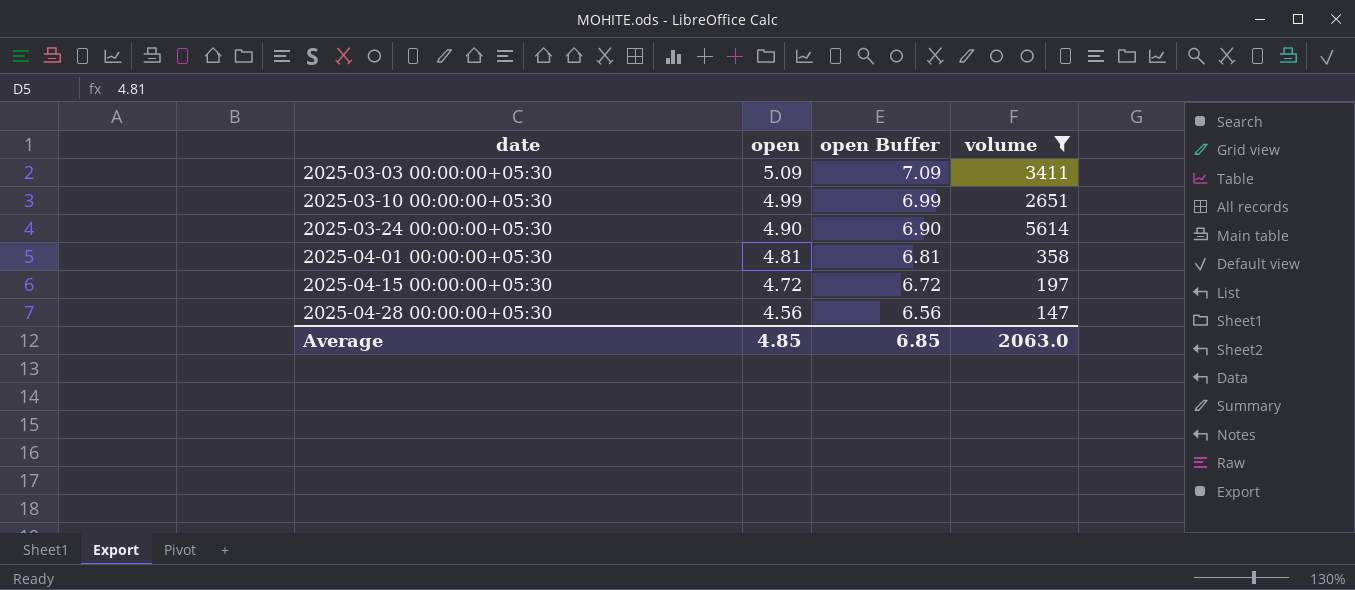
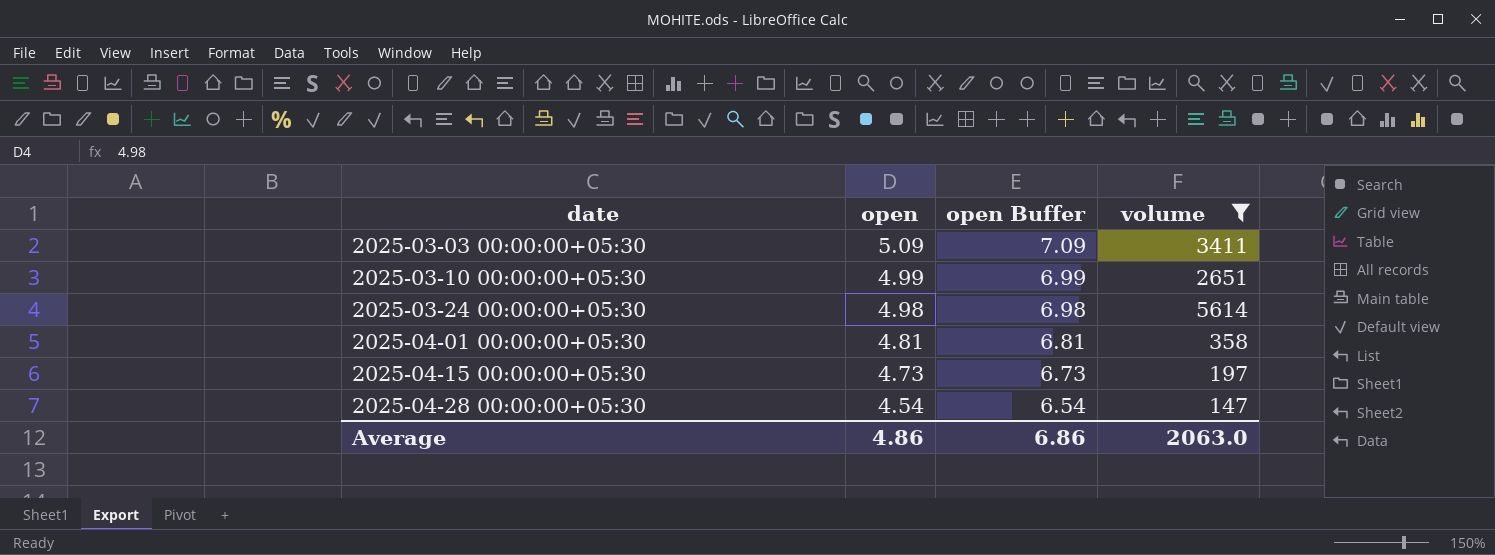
2025-03-24 00:00:00+05:30 | open: 4.90 -> 4.98
2025-03-24 00:00:00+05:30 | open Buffer: 6.90 -> 6.98
2025-04-15 00:00:00+05:30 | open: 4.72 -> 4.73
2025-04-15 00:00:00+05:30 | open Buffer: 6.72 -> 6.73
2025-04-28 00:00:00+05:30 | open: 4.56 -> 4.54
2025-04-28 00:00:00+05:30 | open Buffer: 6.56 -> 6.54
Average | open: 4.85 -> 4.86
Average | open Buffer: 6.85 -> 6.86

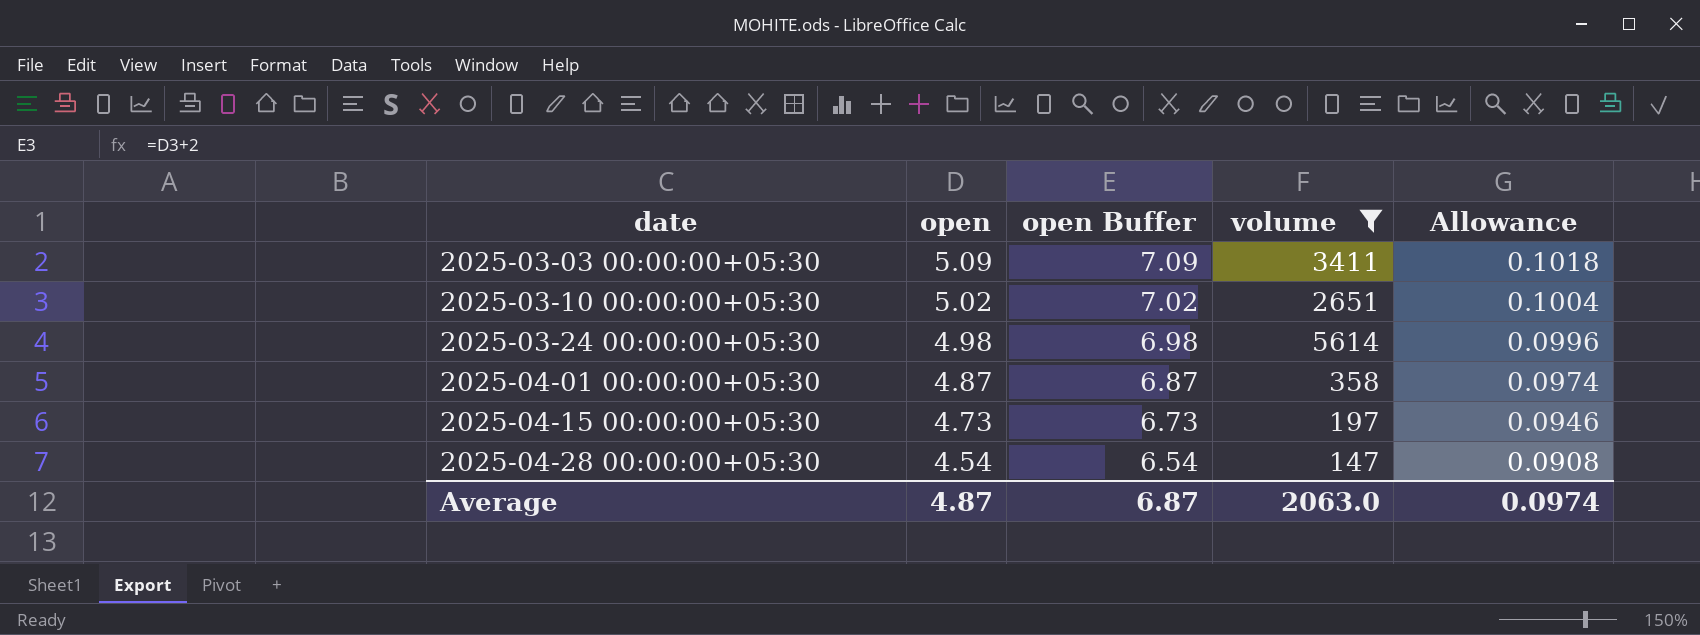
column Allowance | formula: none -> [open] * 0.02
2025-03-10 00:00:00+05:30 | open: 4.99 -> 5.02
2025-03-10 00:00:00+05:30 | open Buffer: 6.99 -> 7.02
2025-04-01 00:00:00+05:30 | open: 4.81 -> 4.87
2025-04-01 00:00:00+05:30 | open Buffer: 6.81 -> 6.87
Average | open: 4.86 -> 4.87
Average | open Buffer: 6.86 -> 6.87

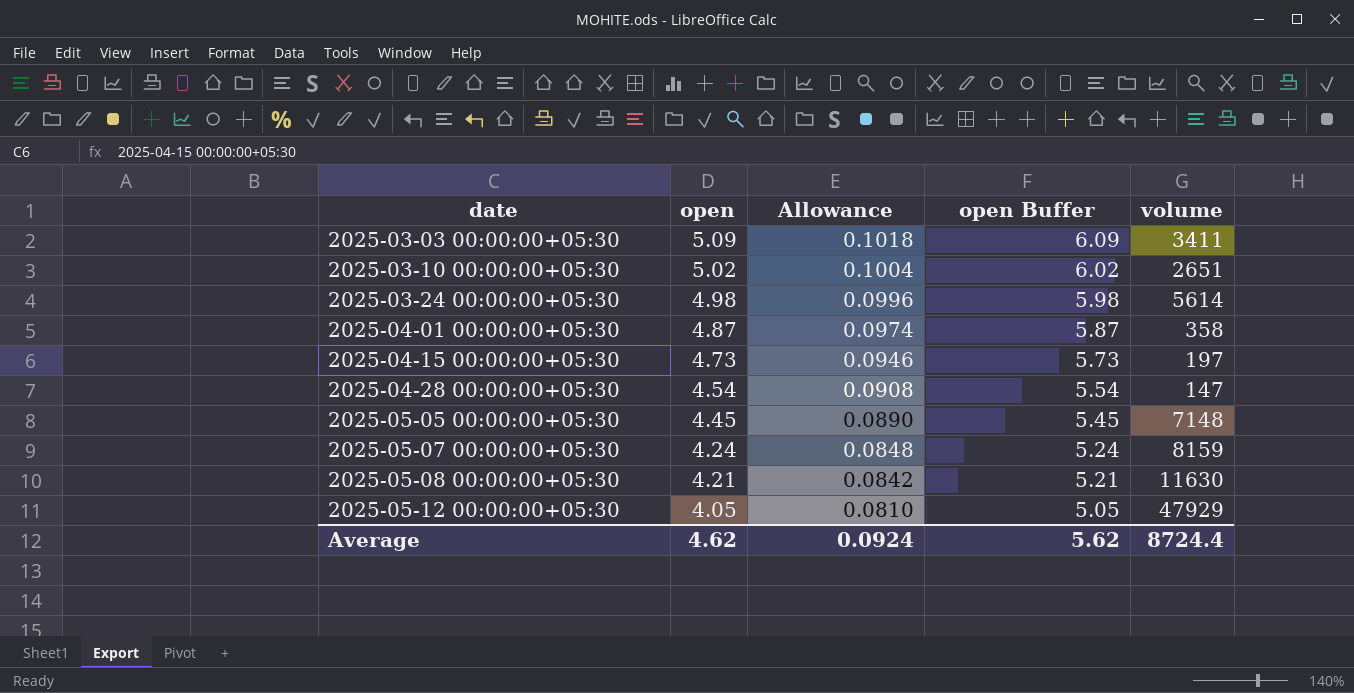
filter: volume <= 5614 -> none
column Allowance | position: 5 -> 3
column open Buffer | formula: [open] + 2 -> [open] + 1
Average | open: 4.87 -> 4.62
Average | Allowance: 0.0974 -> 0.0924
Average | open Buffer: 6.87 -> 5.62
Average | volume: 2063.0 -> 8724.4

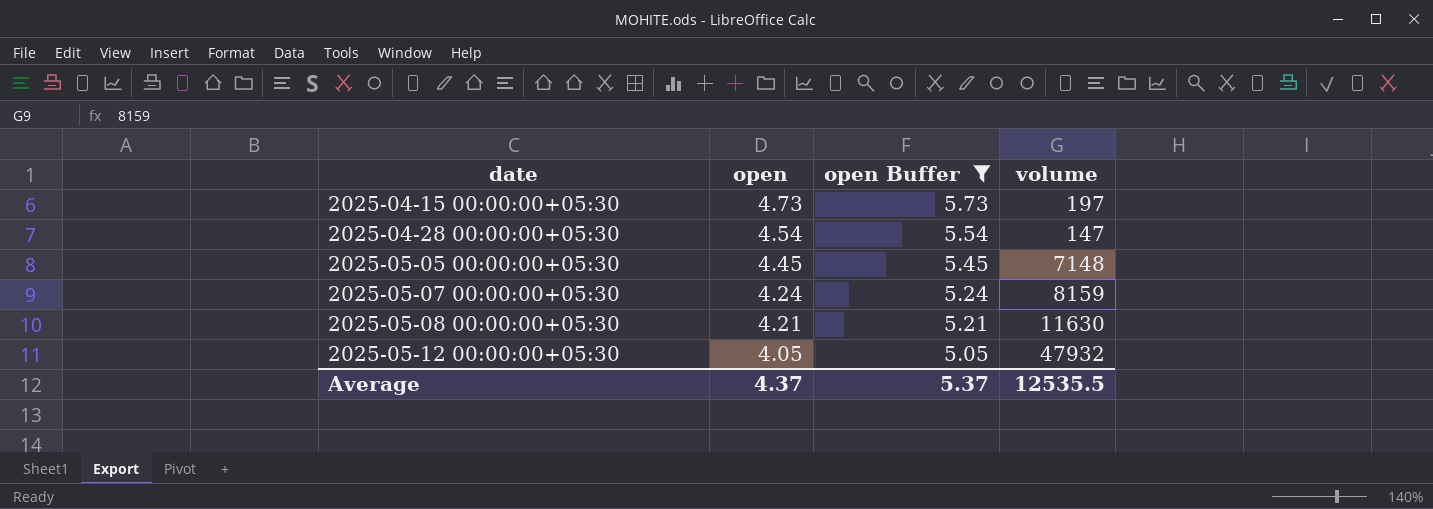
filter: none -> open Buffer <= 5.73
column Allowance | formula: [open] * 0.02 -> none
2025-05-12 00:00:00+05:30 | volume: 47929 -> 47932
Average | open: 4.62 -> 4.37
Average | open Buffer: 5.62 -> 5.37
Average | volume: 8724.4 -> 12535.5

